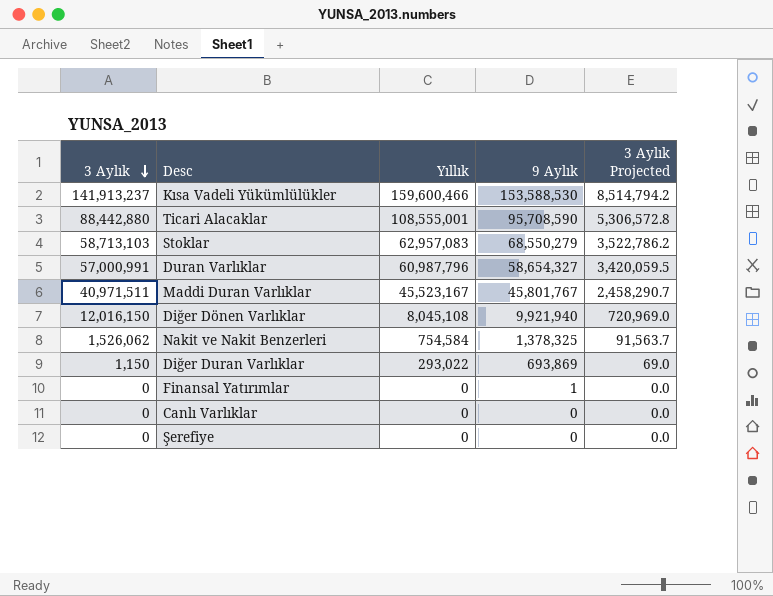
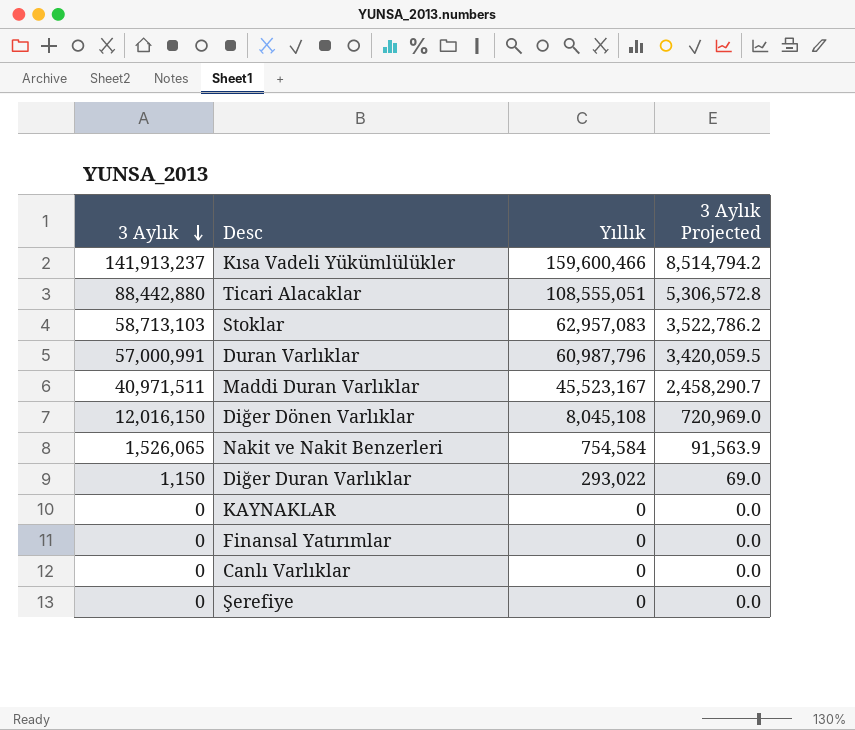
column 9 Aylık | position: 4 -> none
Ticari Alacaklar | Yıllık: 108,555,001 -> 108,555,051
Nakit ve Nakit Benzerleri | 3 Aylık: 1,526,062 -> 1,526,065
Nakit ve Nakit Benzerleri | 3 Aylık Projected: 91,563.7 -> 91,563.9
row KAYNAKLAR: none -> 0 | 0 | 0.0

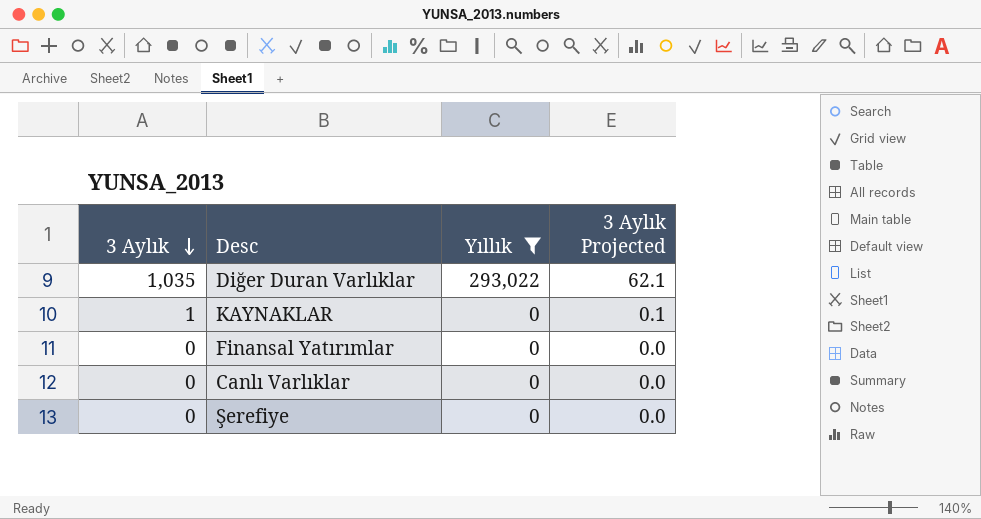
filter: none -> Yıllık <= 293,022
Diğer Duran Varlıklar | 3 Aylık: 1,150 -> 1,035
Diğer Duran Varlıklar | 3 Aylık Projected: 69.0 -> 62.1
KAYNAKLAR | 3 Aylık: 0 -> 1
KAYNAKLAR | 3 Aylık Projected: 0.0 -> 0.1

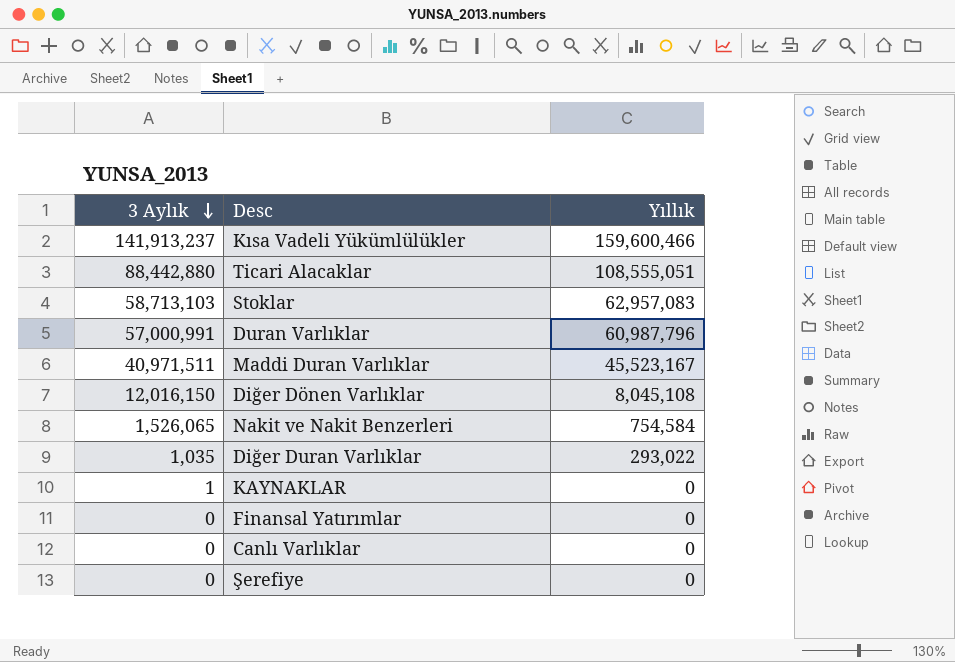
filter: Yıllık <= 293,022 -> none
column 3 Aylık Projected | formula: [3 Aylık] * 0.06 -> none

